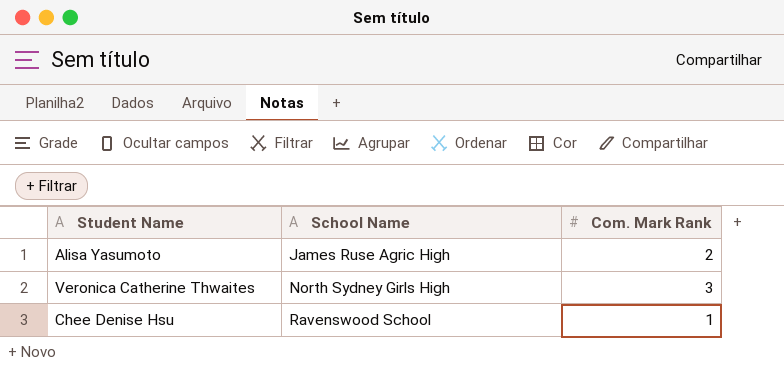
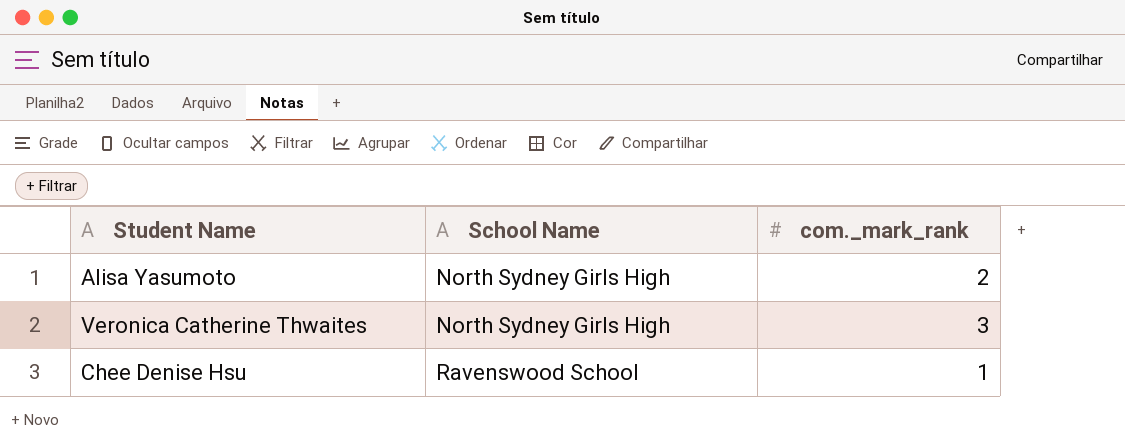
column name: Com. Mark Rank -> com._mark_rank
Alisa Yasumoto | School Name: James Ruse Agric High -> North Sydney Girls High

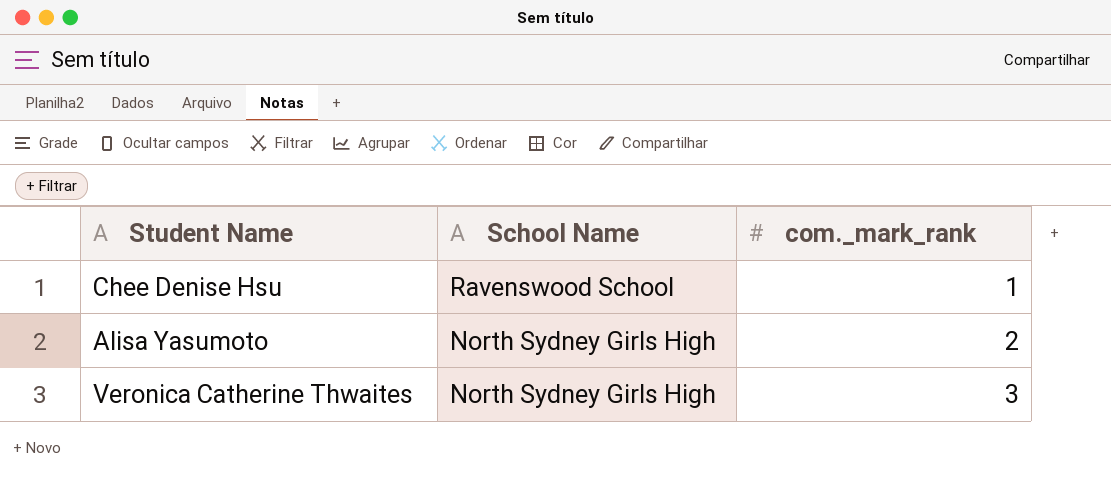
row order: School Name ascending -> School Name descending

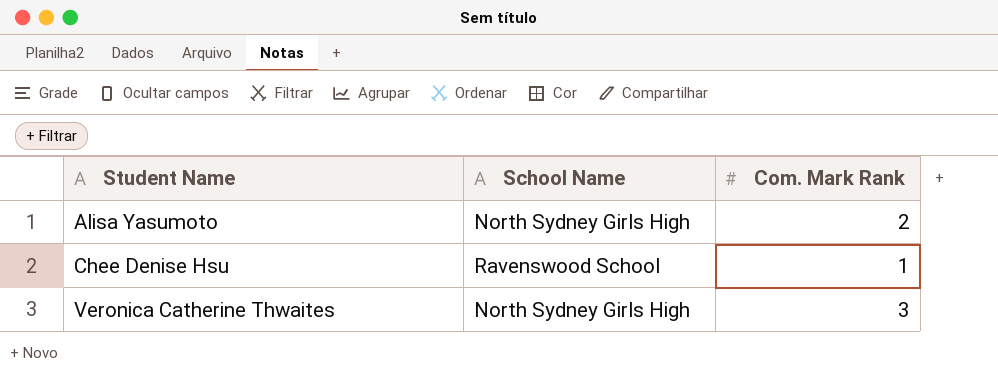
row order: School Name descending -> Student Name ascending
column name: com._mark_rank -> Com. Mark Rank

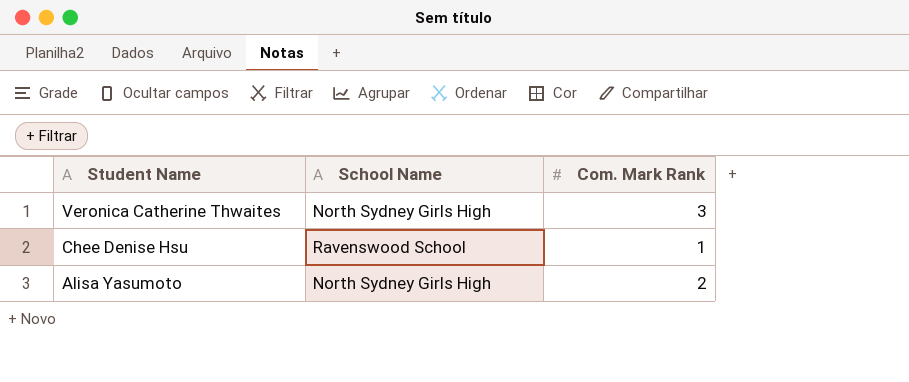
row order: Student Name ascending -> Student Name descending

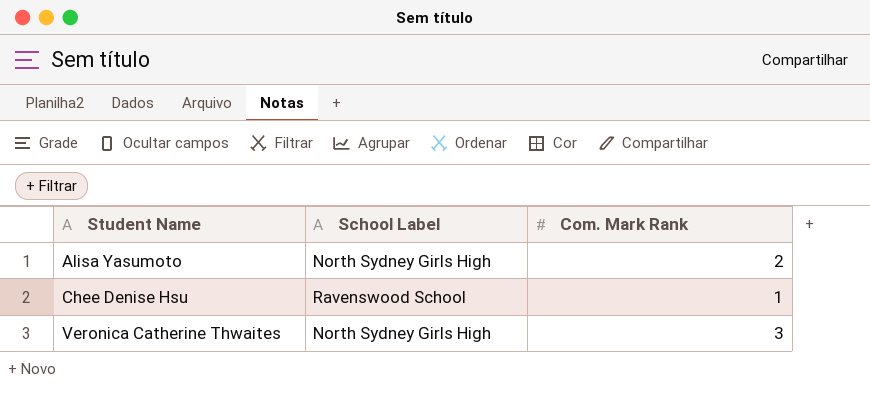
row order: Student Name descending -> Student Name ascending
column name: School Name -> School Label

